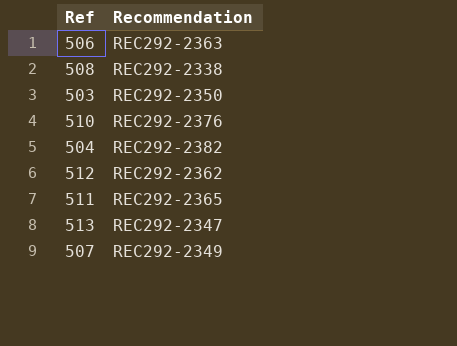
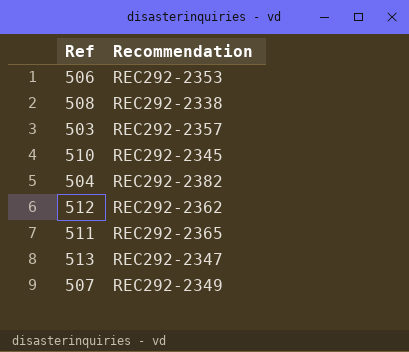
506 | Recommendation: REC292-2363 -> REC292-2353
503 | Recommendation: REC292-2350 -> REC292-2357
510 | Recommendation: REC292-2376 -> REC292-2345

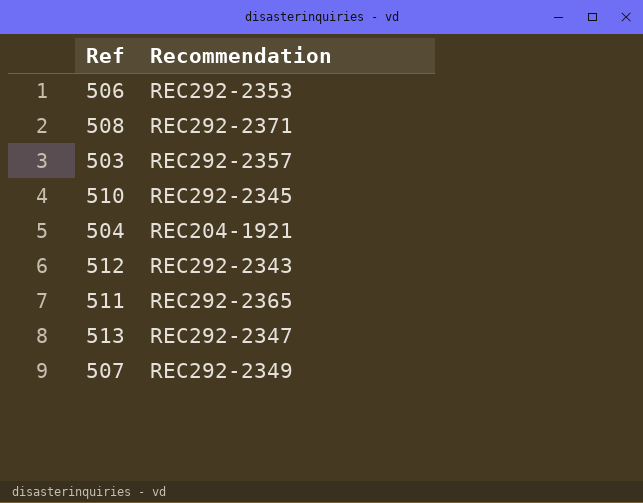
508 | Recommendation: REC292-2338 -> REC292-2371
504 | Recommendation: REC292-2382 -> REC204-1921
512 | Recommendation: REC292-2362 -> REC292-2343

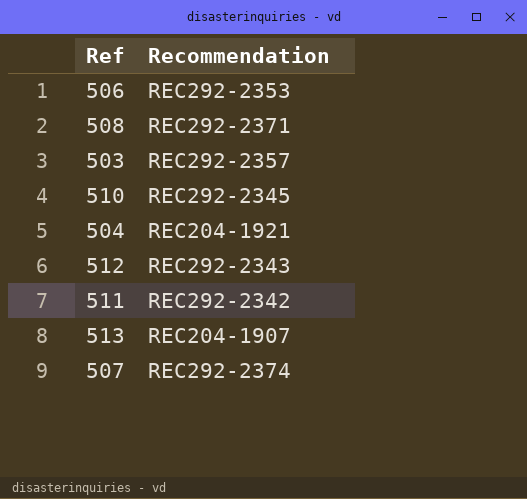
511 | Recommendation: REC292-2365 -> REC292-2342
513 | Recommendation: REC292-2347 -> REC204-1907
507 | Recommendation: REC292-2349 -> REC292-2374

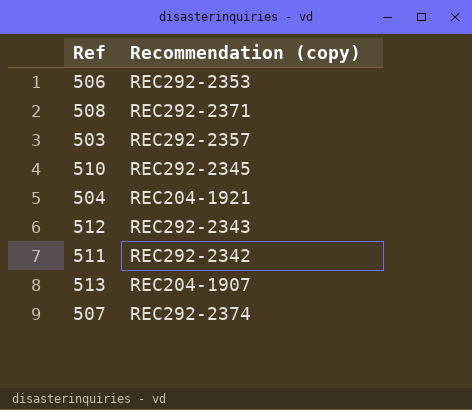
column name: Recommendation -> Recommendation (copy)

